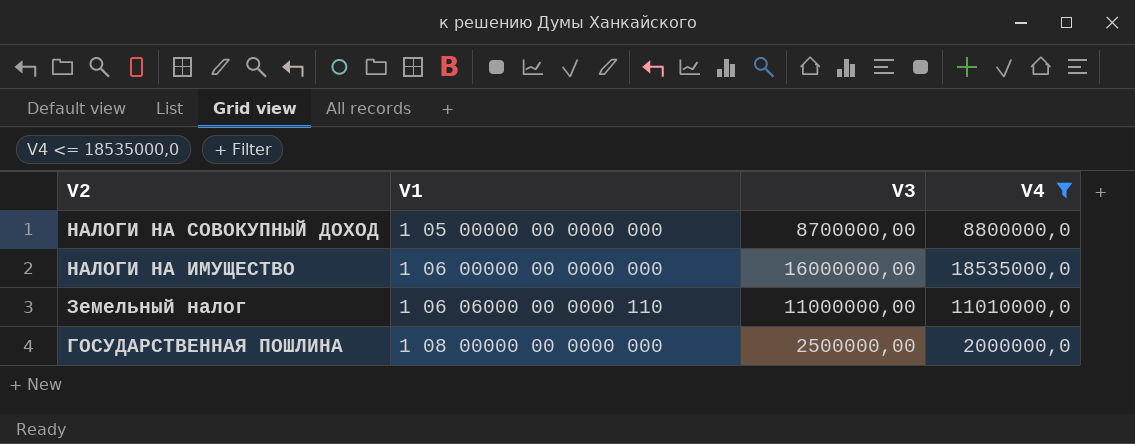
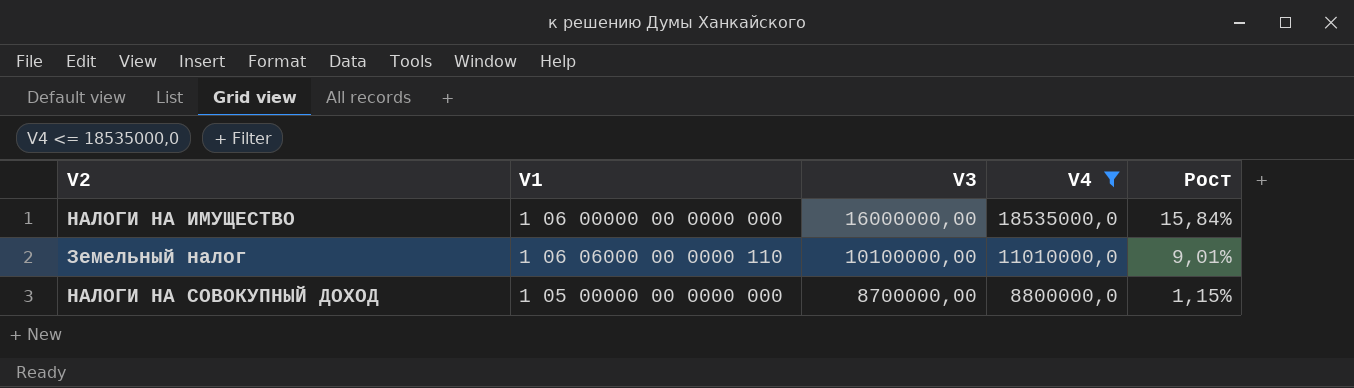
row order: V2 descending -> V3 descending
column Рост | formula: none -> ([V4] - [V3]) / [V3]
row ГОСУДАРСТВЕННАЯ ПОШЛИНА: 1 08 00000 00 0000 000 | 2500000,00 | 2000000,0 -> none
Земельный налог | V3: 11000000,00 -> 10100000,00

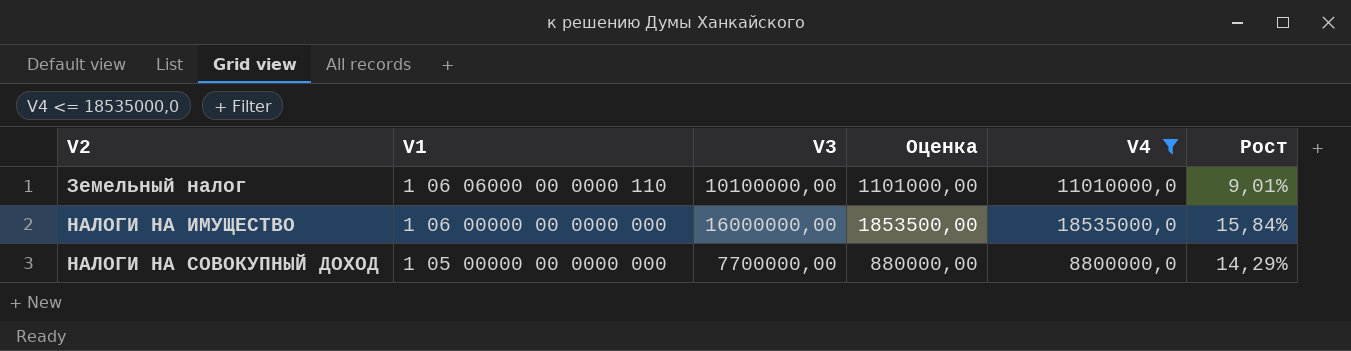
row order: V3 descending -> V2 ascending
column Оценка | formula: none -> [V4] * 0,1
НАЛОГИ НА СОВОКУПНЫЙ ДОХОД | V3: 8700000,00 -> 7700000,00
НАЛОГИ НА СОВОКУПНЫЙ ДОХОД | Рост: 1,15% -> 14,29%

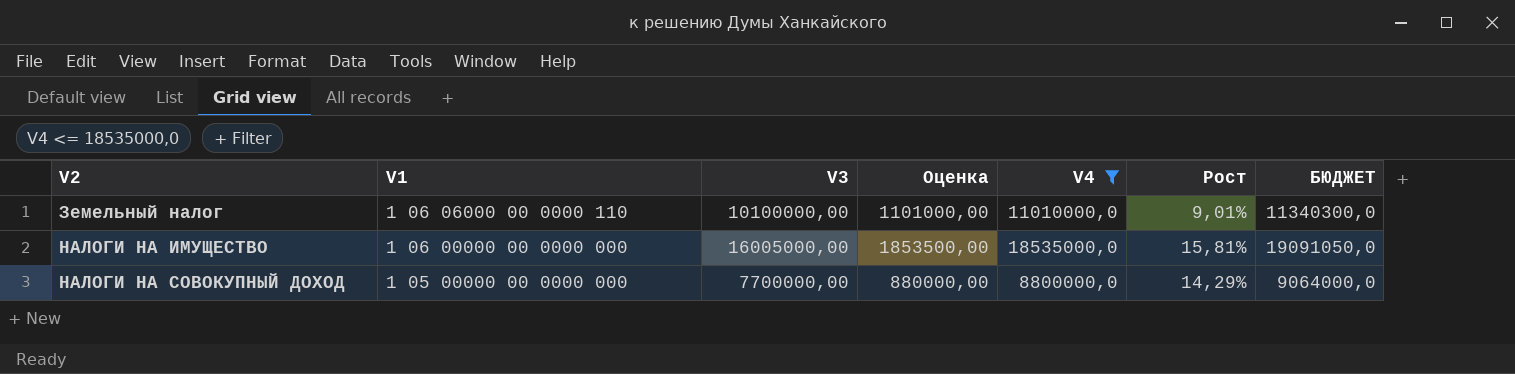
column БЮДЖЕТ | formula: none -> [V4] * 1,03
НАЛОГИ НА ИМУЩЕСТВО | V3: 16000000,00 -> 16005000,00
НАЛОГИ НА ИМУЩЕСТВО | Рост: 15,84% -> 15,81%

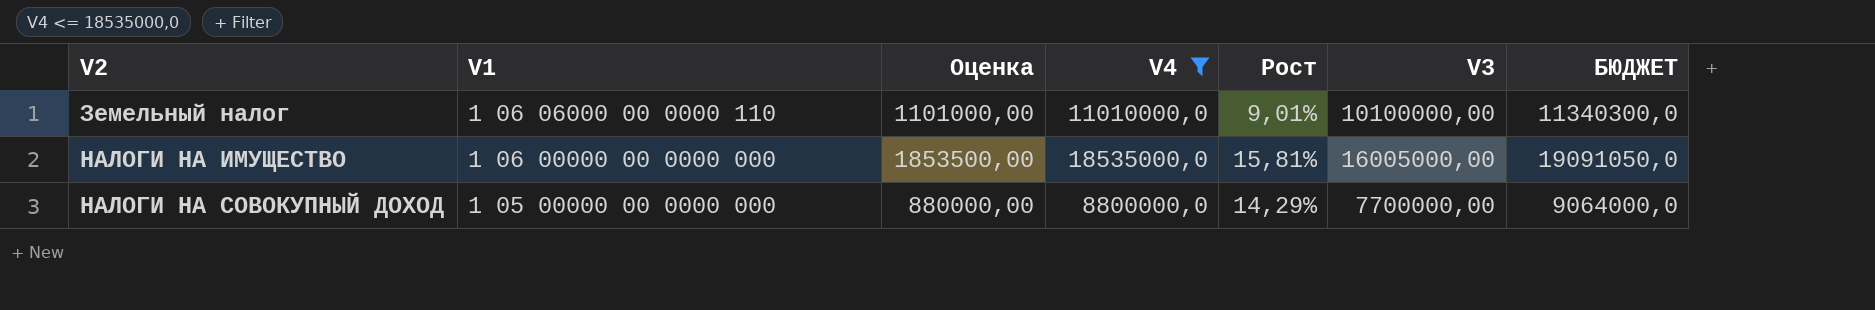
column V3 | position: 3 -> 6

